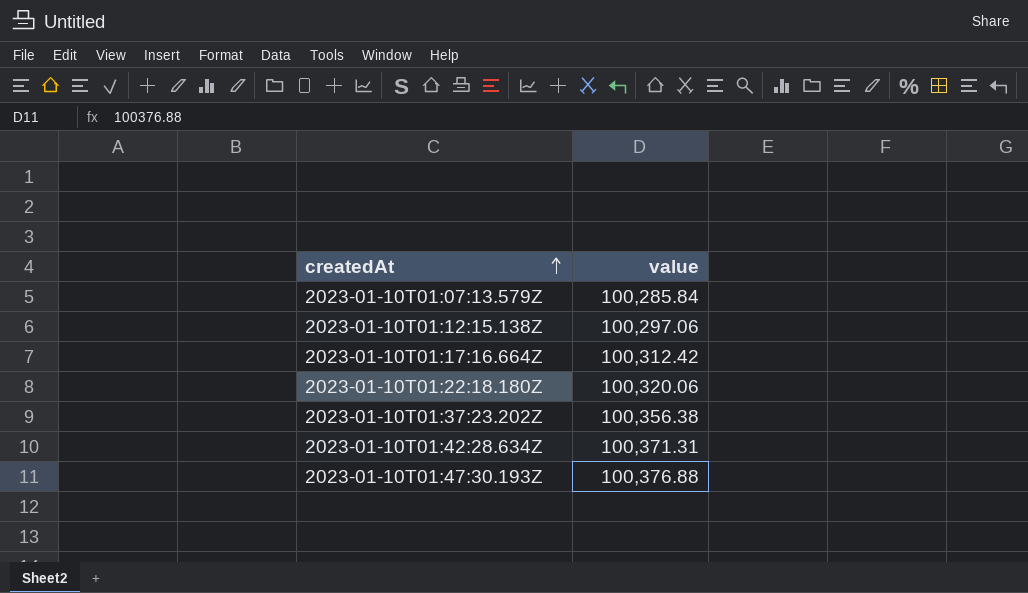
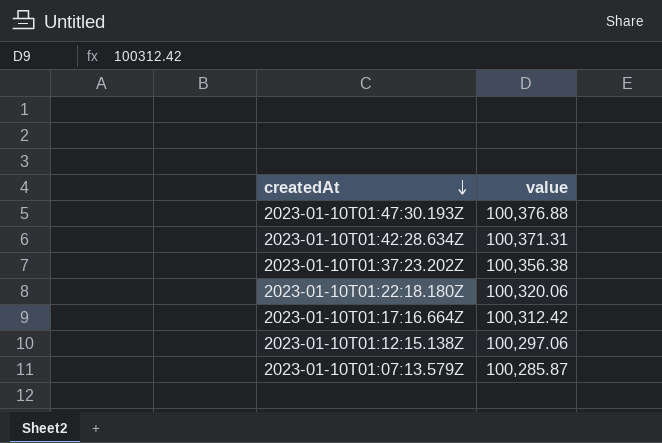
row order: createdAt ascending -> createdAt descending
2023-01-10T01:07:13.579Z | value: 100,285.84 -> 100,285.87

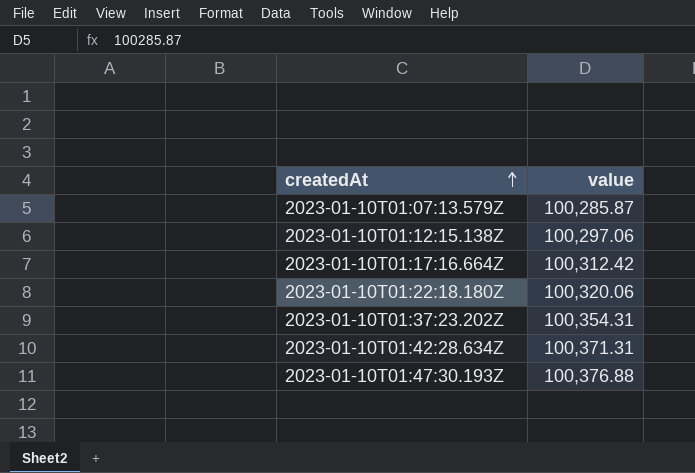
row order: createdAt descending -> createdAt ascending
2023-01-10T01:37:23.202Z | value: 100,356.38 -> 100,354.31

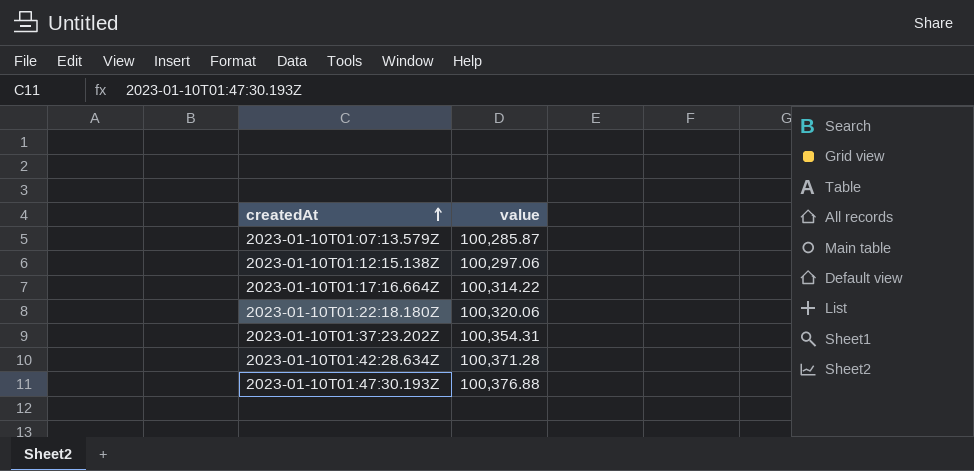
2023-01-10T01:17:16.664Z | value: 100,312.42 -> 100,314.22
2023-01-10T01:42:28.634Z | value: 100,371.31 -> 100,371.28

